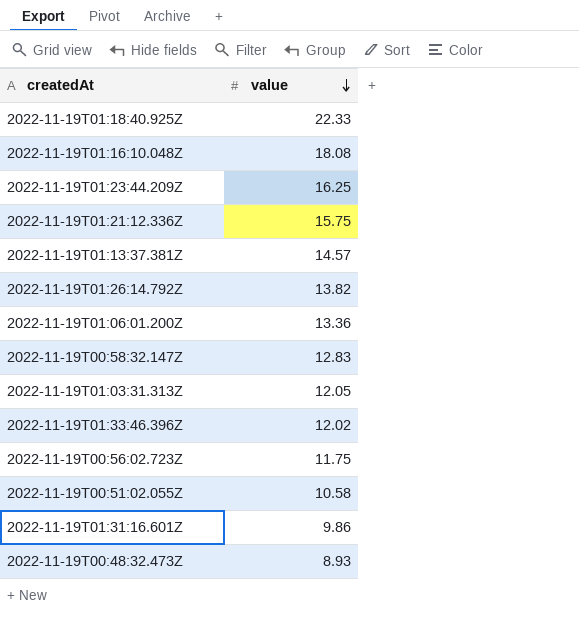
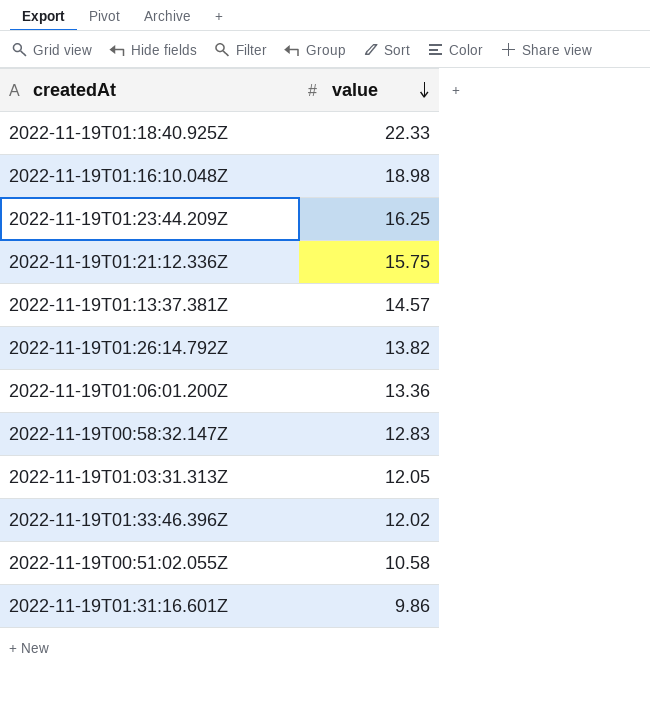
row 2022-11-19T00:56:02.723Z: 11.75 -> none
row 2022-11-19T00:48:32.473Z: 8.93 -> none
2022-11-19T01:16:10.048Z | value: 18.08 -> 18.98

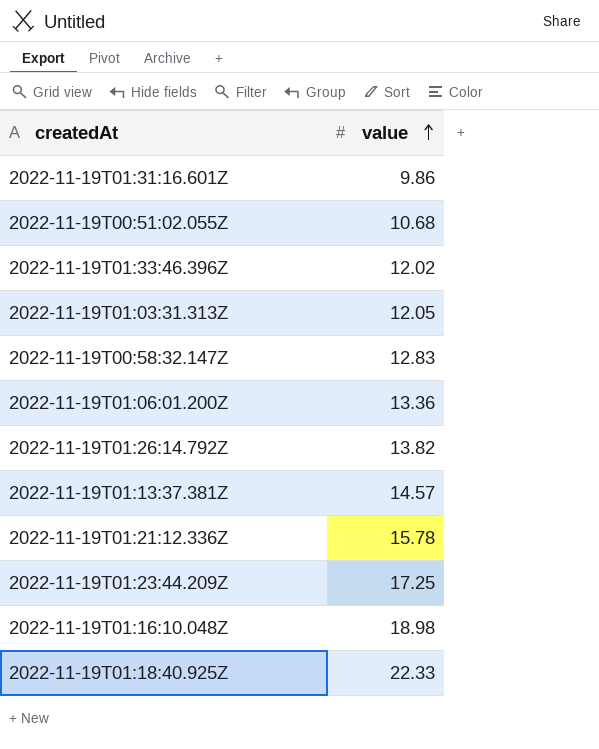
row order: value descending -> value ascending
2022-11-19T00:51:02.055Z | value: 10.58 -> 10.68
2022-11-19T01:21:12.336Z | value: 15.75 -> 15.78
2022-11-19T01:23:44.209Z | value: 16.25 -> 17.25

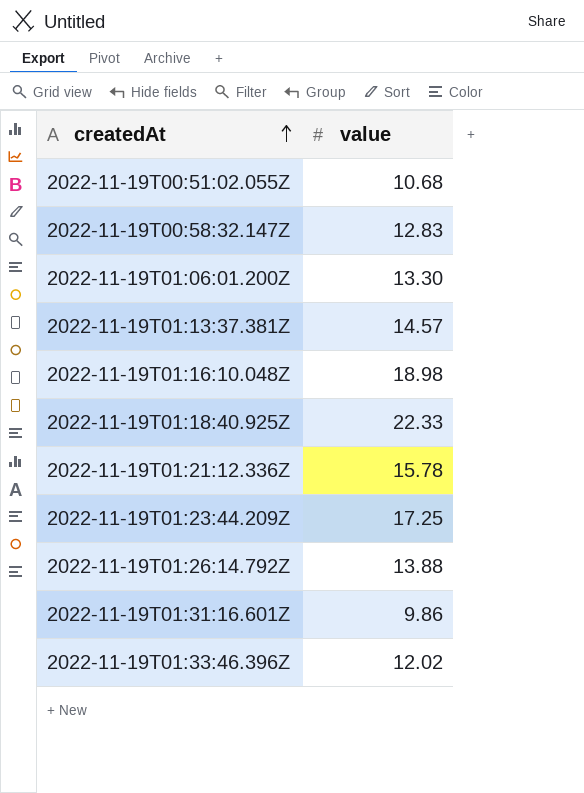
row order: value ascending -> createdAt ascending
row 2022-11-19T01:03:31.313Z: 12.05 -> none
2022-11-19T01:06:01.200Z | value: 13.36 -> 13.30
2022-11-19T01:26:14.792Z | value: 13.82 -> 13.88

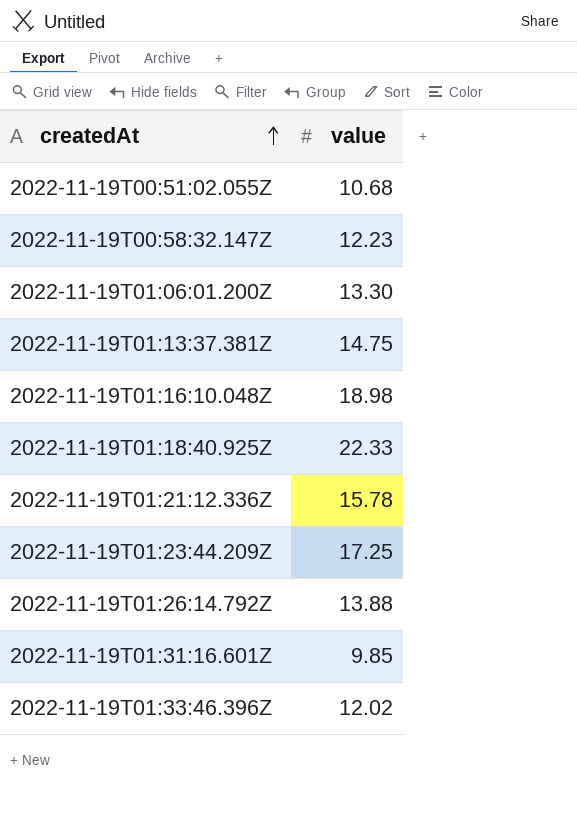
2022-11-19T00:58:32.147Z | value: 12.83 -> 12.23
2022-11-19T01:13:37.381Z | value: 14.57 -> 14.75
2022-11-19T01:31:16.601Z | value: 9.86 -> 9.85

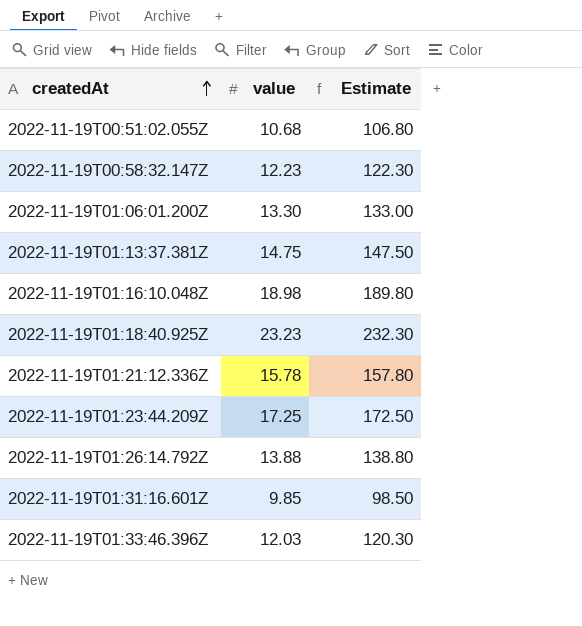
column Estimate | formula: none -> [value] * 10
2022-11-19T01:18:40.925Z | value: 22.33 -> 23.23
2022-11-19T01:33:46.396Z | value: 12.02 -> 12.03

